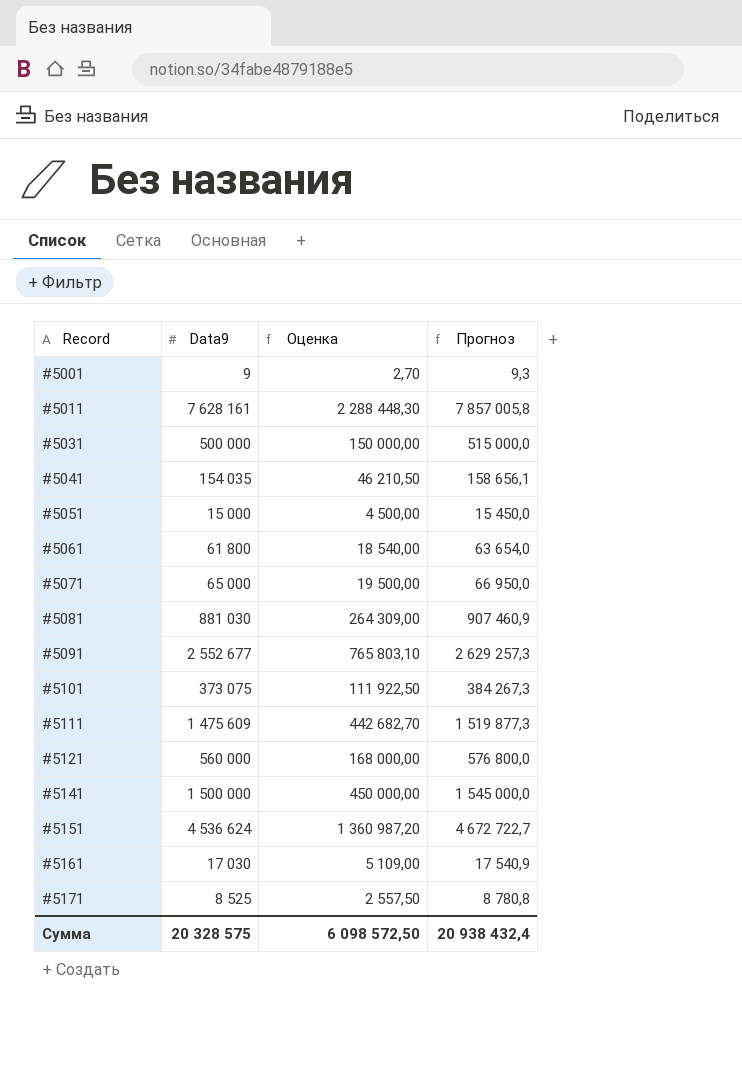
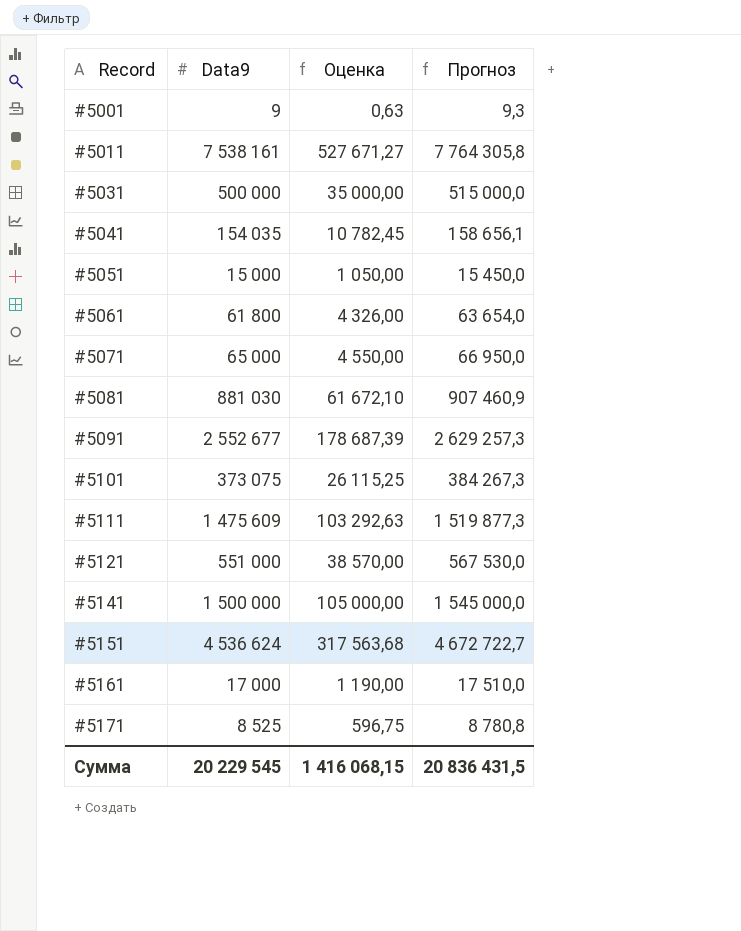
column Оценка | formula: [Data9] * 0,3 -> [Data9] * 0,07
#5011 | Data9: 7 628 161 -> 7 538 161
#5011 | Прогноз: 7 857 005,8 -> 7 764 305,8
#5121 | Data9: 560 000 -> 551 000
#5121 | Прогноз: 576 800,0 -> 567 530,0
#5161 | Data9: 17 030 -> 17 000
#5161 | Прогноз: 17 540,9 -> 17 510,0
Сумма | Data9: 20 328 575 -> 20 229 545
Сумма | Оценка: 6 098 572,50 -> 1 416 068,15
Сумма | Прогноз: 20 938 432,4 -> 20 836 431,5

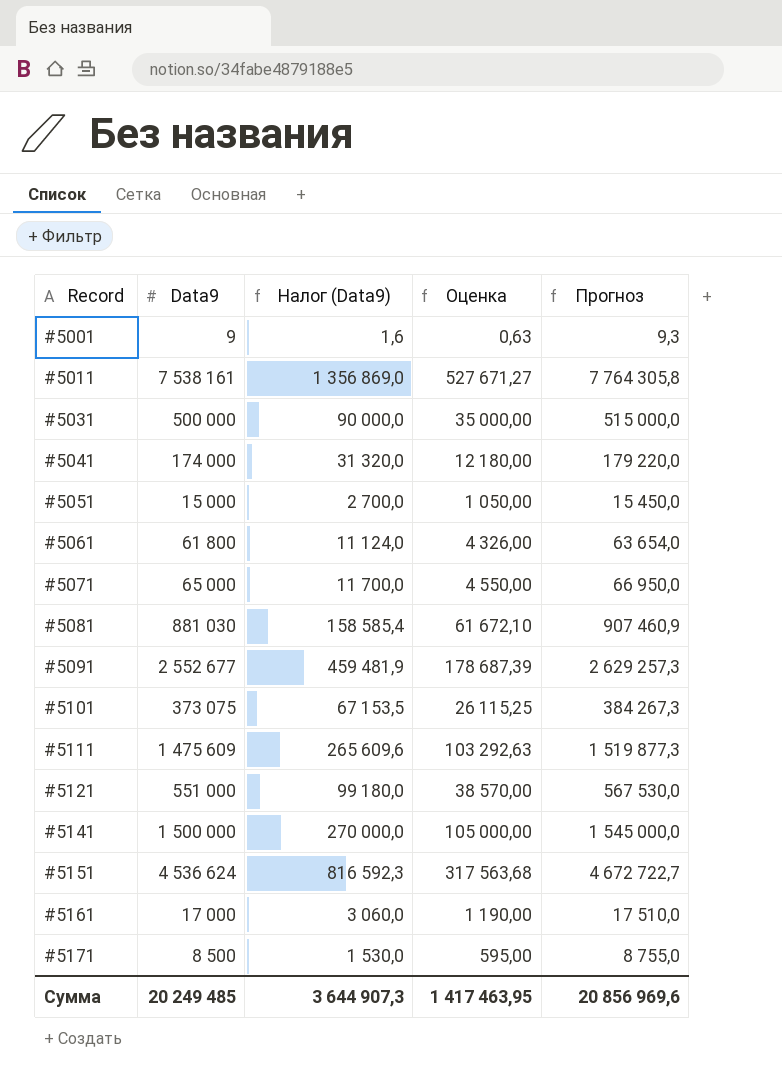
column Налог (Data9) | formula: none -> [Data9] * 0,18
#5041 | Data9: 154 035 -> 174 000
#5041 | Оценка: 10 782,45 -> 12 180,00
#5041 | Прогноз: 158 656,1 -> 179 220,0
#5171 | Data9: 8 525 -> 8 500
#5171 | Оценка: 596,75 -> 595,00
#5171 | Прогноз: 8 780,8 -> 8 755,0
Сумма | Data9: 20 229 545 -> 20 249 485
Сумма | Оценка: 1 416 068,15 -> 1 417 463,95
Сумма | Прогноз: 20 836 431,5 -> 20 856 969,6

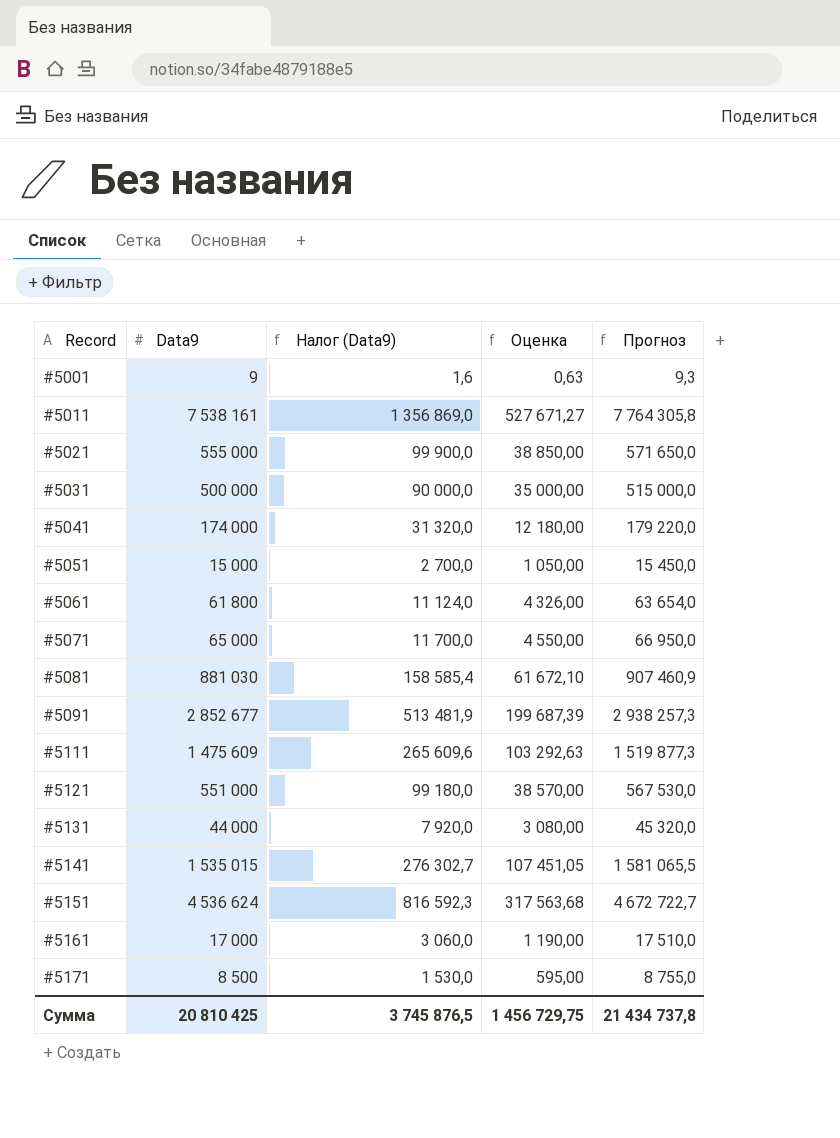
row #5101: 373 075 | 67 153,5 | 26 115,25 | 384 267,3 -> none
row #5021: none -> 555 000 | 99 900,0 | 38 850,00 | 571 650,0
#5091 | Data9: 2 552 677 -> 2 852 677
#5091 | Налог (Data9): 459 481,9 -> 513 481,9
#5091 | Оценка: 178 687,39 -> 199 687,39
#5091 | Прогноз: 2 629 257,3 -> 2 938 257,3
row #5131: none -> 44 000 | 7 920,0 | 3 080,00 | 45 320,0
#5141 | Data9: 1 500 000 -> 1 535 015
#5141 | Налог (Data9): 270 000,0 -> 276 302,7
#5141 | Оценка: 105 000,00 -> 107 451,05
#5141 | Прогноз: 1 545 000,0 -> 1 581 065,5
Сумма | Data9: 20 249 485 -> 20 810 425
Сумма | Налог (Data9): 3 644 907,3 -> 3 745 876,5
Сумма | Оценка: 1 417 463,95 -> 1 456 729,75
Сумма | Прогноз: 20 856 969,6 -> 21 434 737,8

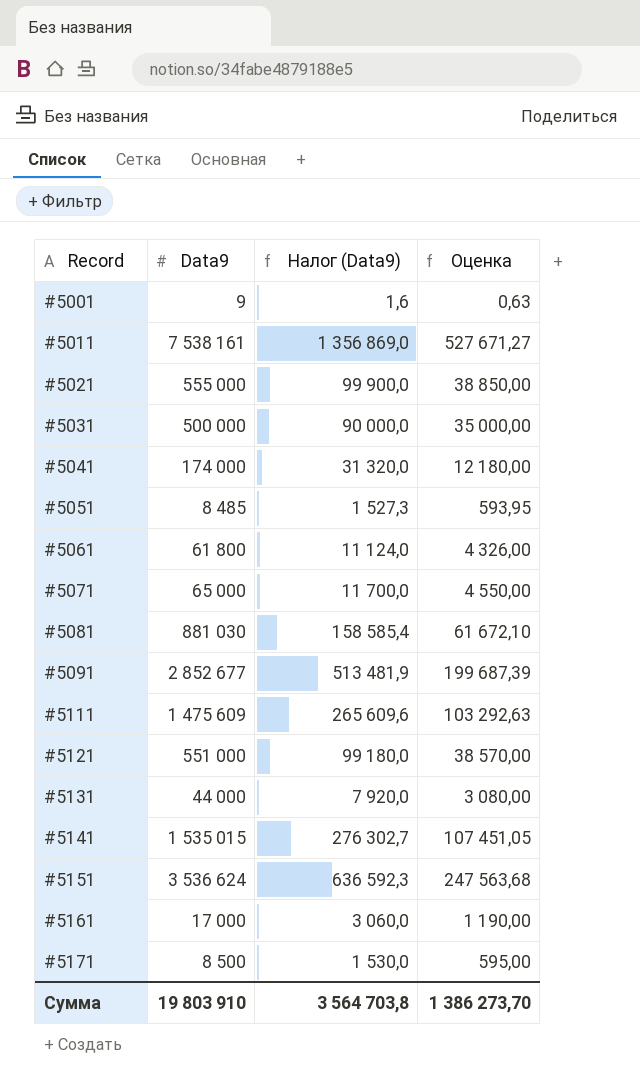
column Прогноз | formula: [Data9] * 1,03 -> none
#5051 | Data9: 15 000 -> 8 485
#5051 | Налог (Data9): 2 700,0 -> 1 527,3
#5051 | Оценка: 1 050,00 -> 593,95
#5151 | Data9: 4 536 624 -> 3 536 624
#5151 | Налог (Data9): 816 592,3 -> 636 592,3
#5151 | Оценка: 317 563,68 -> 247 563,68
Сумма | Data9: 20 810 425 -> 19 803 910
Сумма | Налог (Data9): 3 745 876,5 -> 3 564 703,8
Сумма | Оценка: 1 456 729,75 -> 1 386 273,70

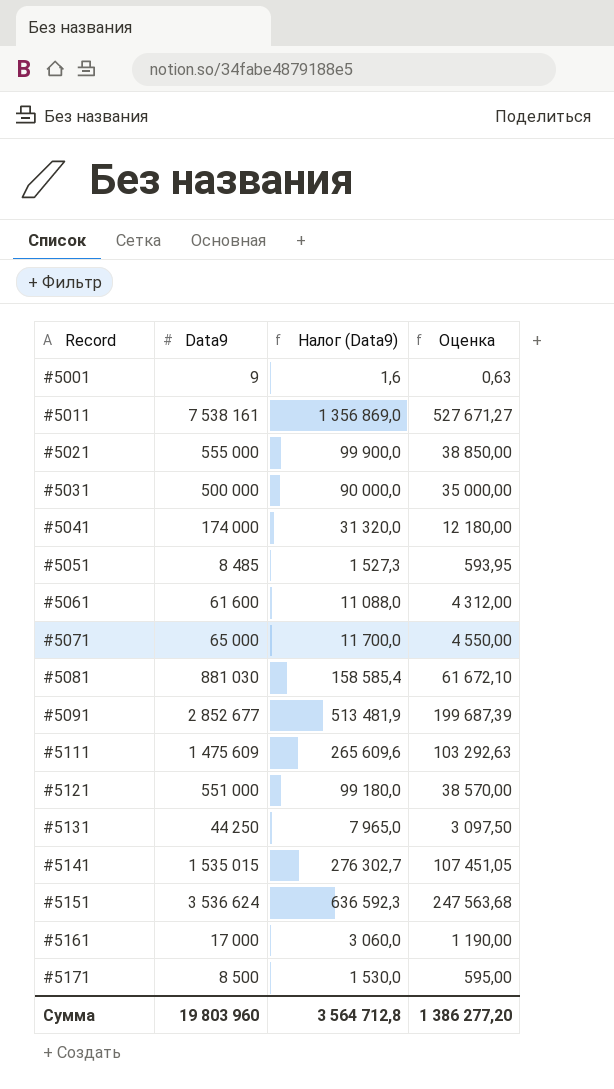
#5061 | Data9: 61 800 -> 61 600
#5061 | Налог (Data9): 11 124,0 -> 11 088,0
#5061 | Оценка: 4 326,00 -> 4 312,00
#5131 | Data9: 44 000 -> 44 250
#5131 | Налог (Data9): 7 920,0 -> 7 965,0
#5131 | Оценка: 3 080,00 -> 3 097,50
Сумма | Data9: 19 803 910 -> 19 803 960
Сумма | Налог (Data9): 3 564 703,8 -> 3 564 712,8
Сумма | Оценка: 1 386 273,70 -> 1 386 277,20

